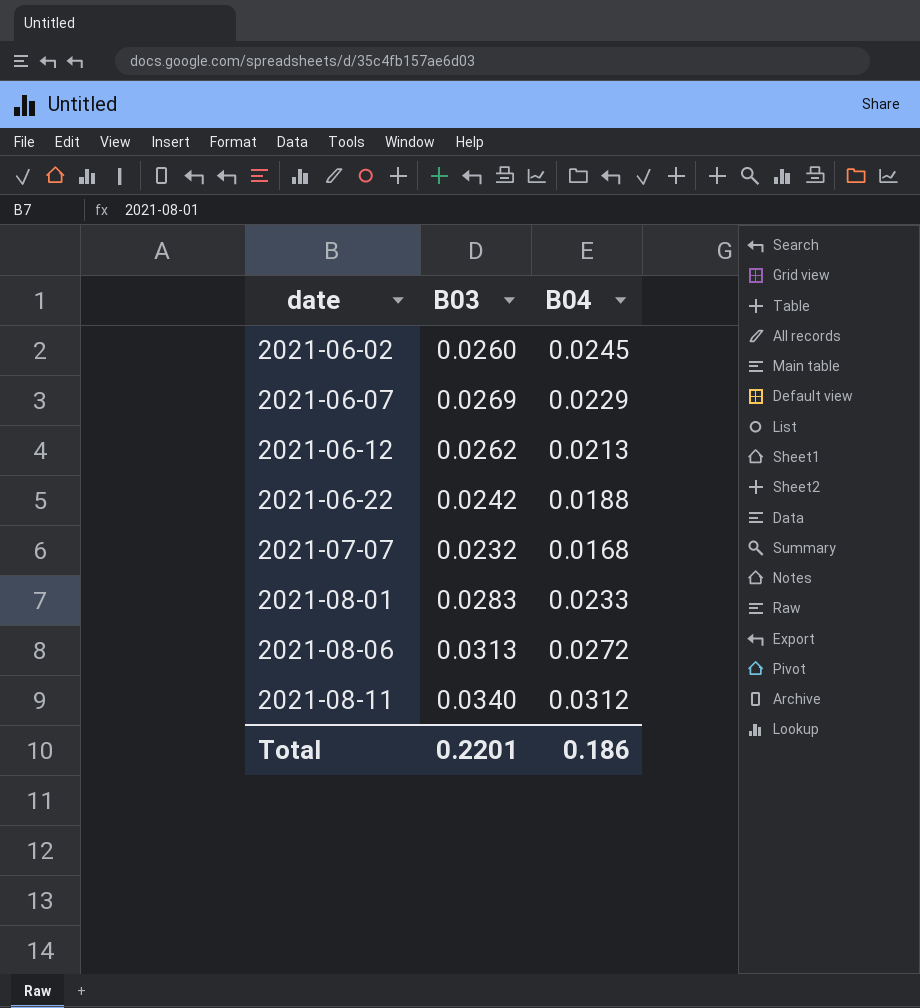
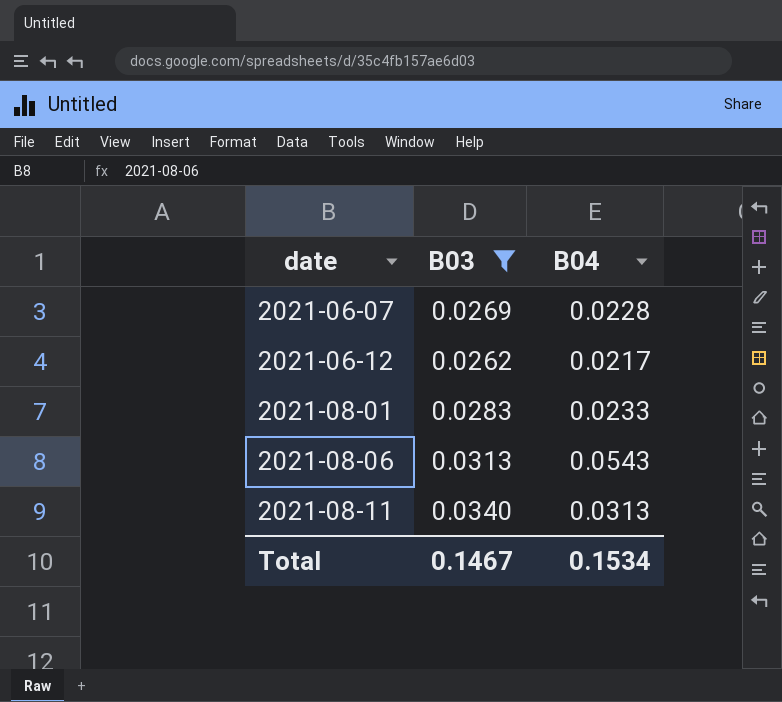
filter: none -> B03 >= 0.0262
2021-06-07 | B04: 0.0229 -> 0.0228
2021-06-12 | B04: 0.0213 -> 0.0217
2021-08-06 | B04: 0.0272 -> 0.0543
2021-08-11 | B04: 0.0312 -> 0.0313
Total | B03: 0.2201 -> 0.1467
Total | B04: 0.186 -> 0.1534

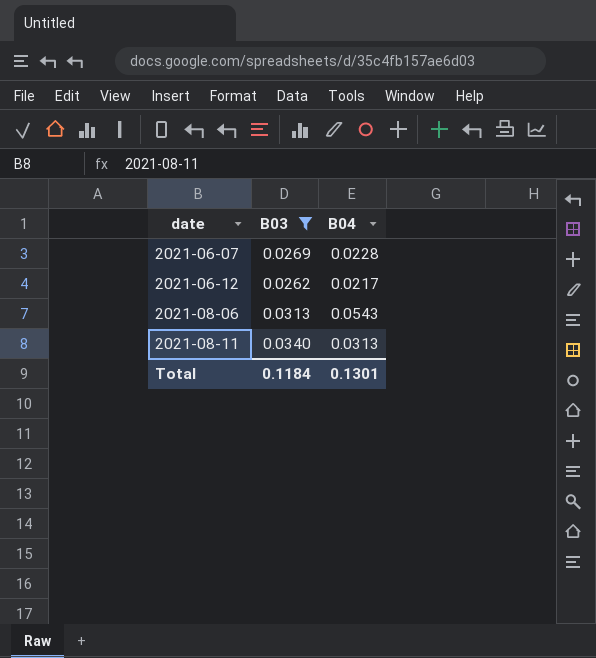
row 2021-08-01: 0.0283 | 0.0233 -> none
Total | B03: 0.1467 -> 0.1184
Total | B04: 0.1534 -> 0.1301

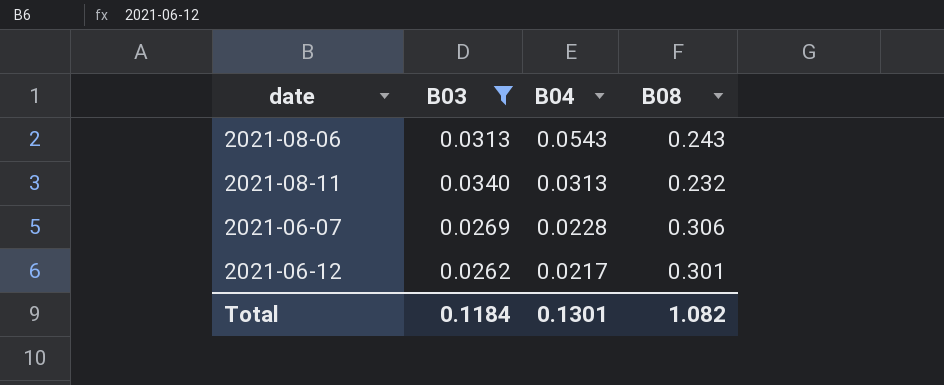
row order: date ascending -> B04 descending
column B08 | position: none -> 4

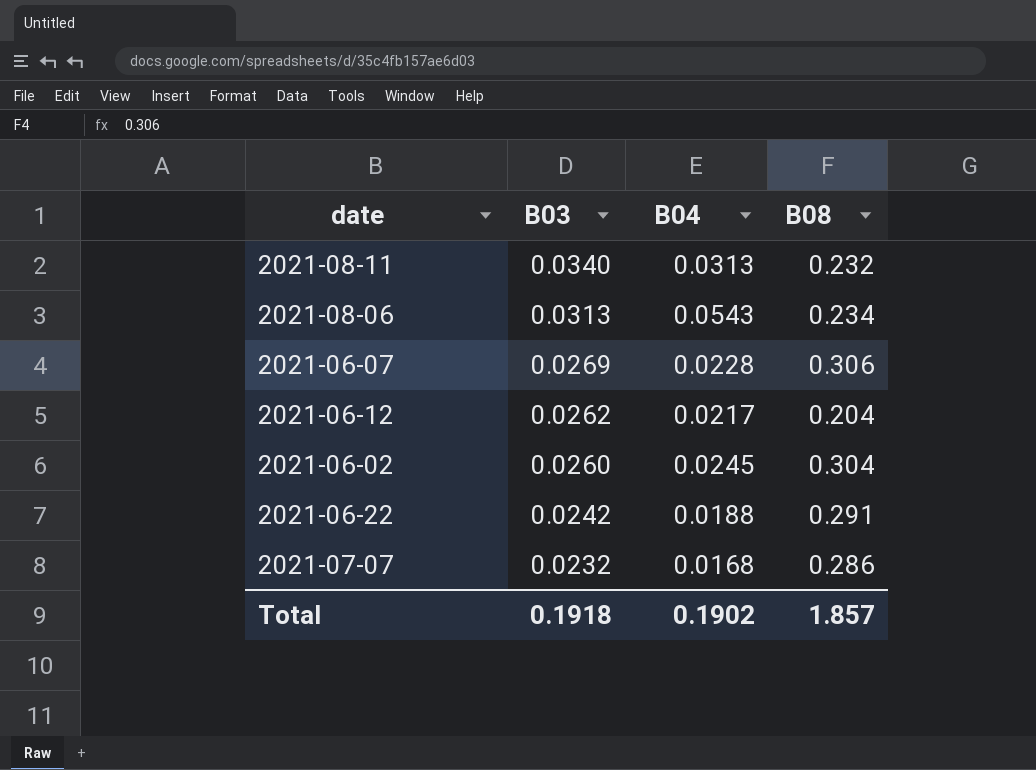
filter: B03 >= 0.0262 -> none
row order: B04 descending -> B03 descending
2021-08-06 | B08: 0.243 -> 0.234
2021-06-12 | B08: 0.301 -> 0.204
Total | B03: 0.1184 -> 0.1918
Total | B04: 0.1301 -> 0.1902
Total | B08: 1.082 -> 1.857

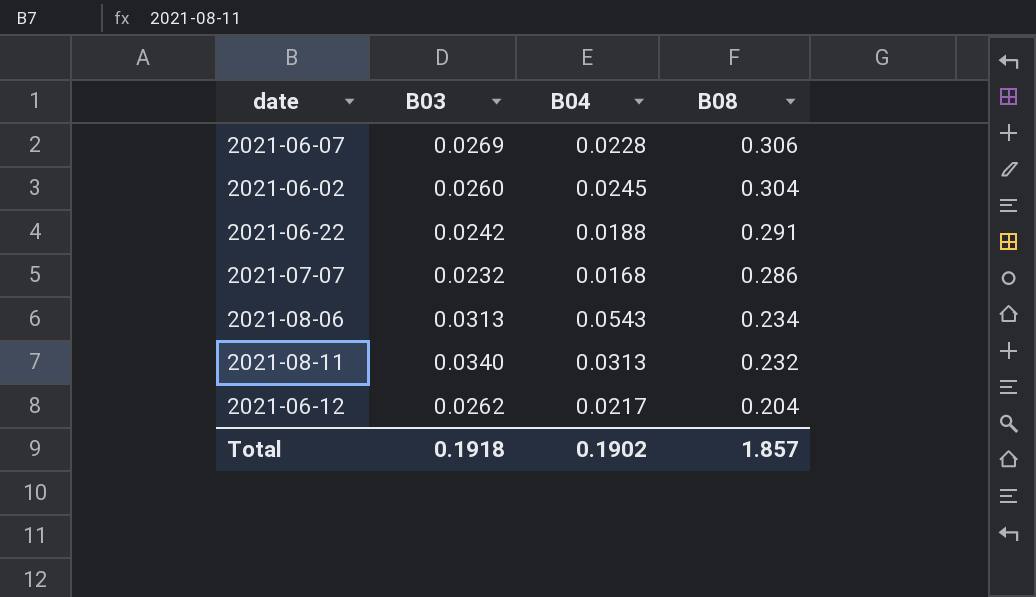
row order: B03 descending -> B08 descending

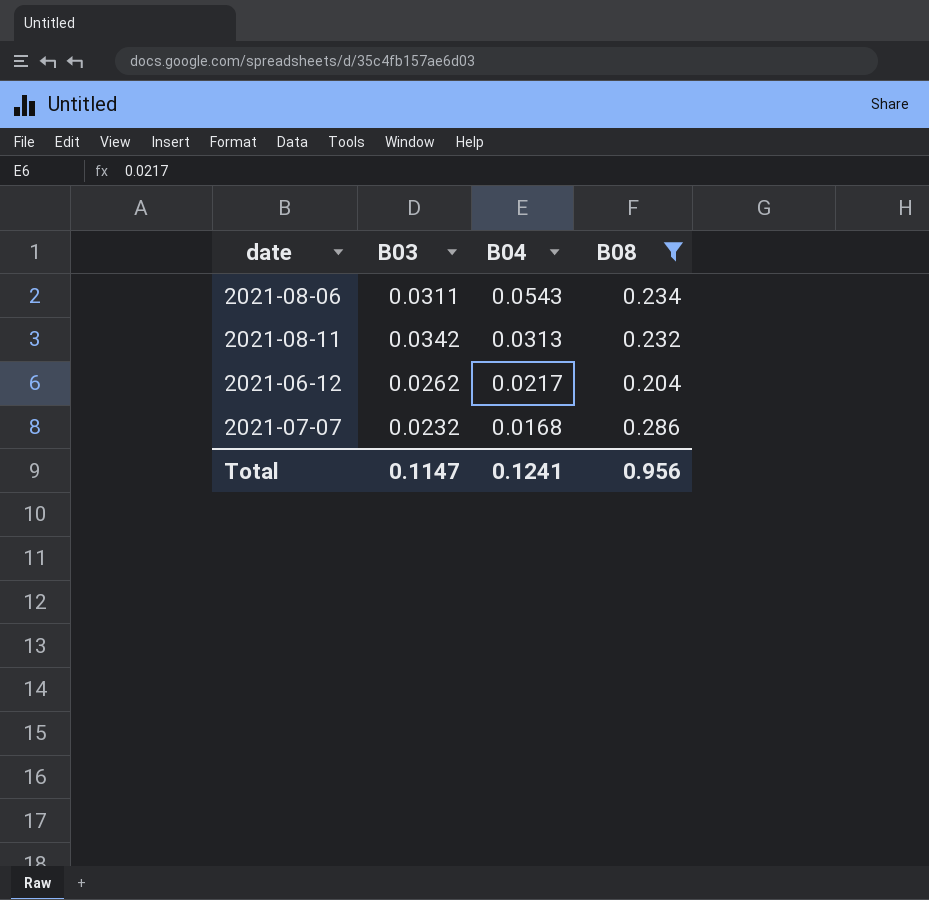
filter: none -> B08 <= 0.286
row order: B08 descending -> B04 descending
2021-08-06 | B03: 0.0313 -> 0.0311
2021-08-11 | B03: 0.0340 -> 0.0342
Total | B03: 0.1918 -> 0.1147
Total | B04: 0.1902 -> 0.1241
Total | B08: 1.857 -> 0.956

